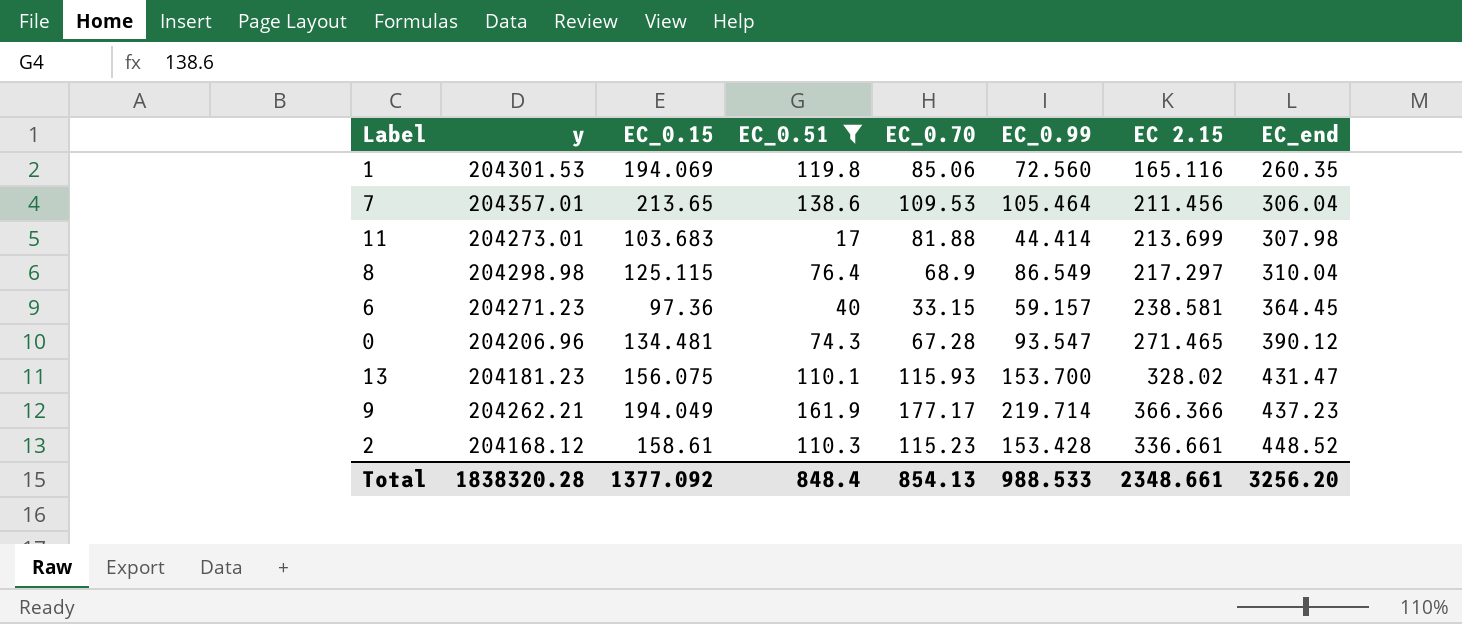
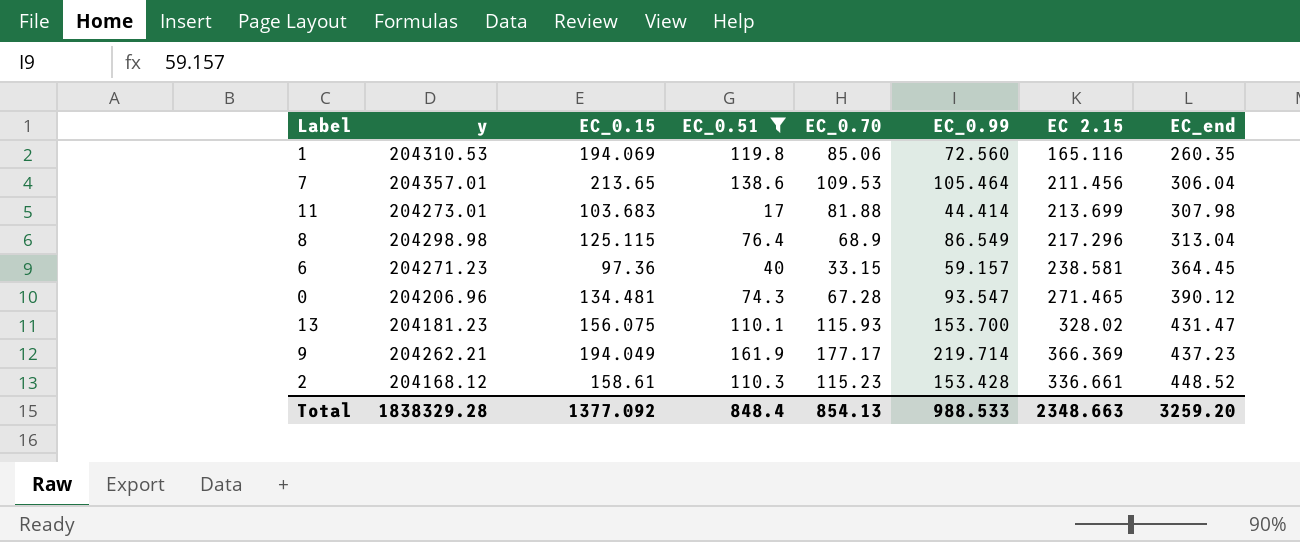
1 | y: 204301.53 -> 204310.53
8 | EC 2.15: 217.297 -> 217.296
8 | EC_end: 310.04 -> 313.04
9 | EC 2.15: 366.366 -> 366.369
Total | y: 1838320.28 -> 1838329.28
Total | EC 2.15: 2348.661 -> 2348.663
Total | EC_end: 3256.20 -> 3259.20

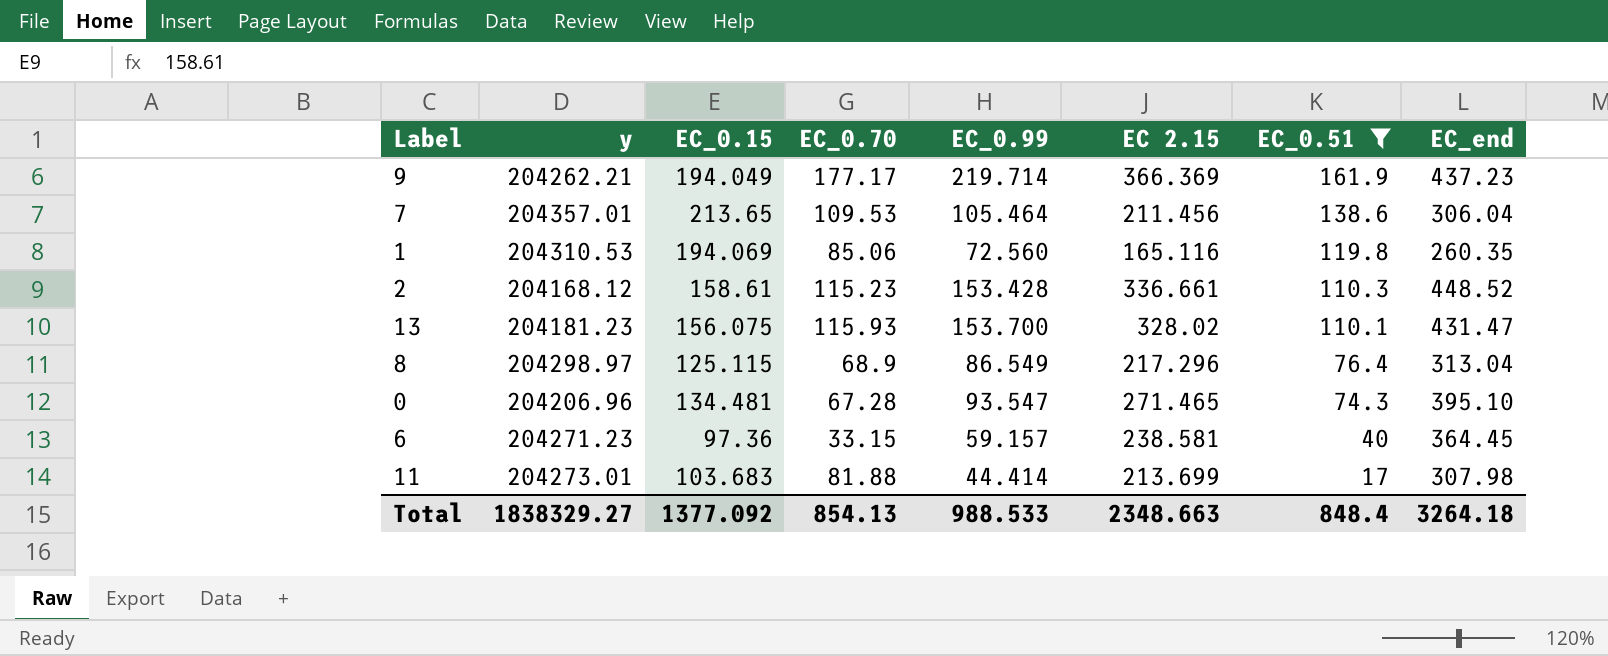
row order: EC_end ascending -> EC_0.51 descending
column EC_0.51 | position: 4 -> 7
8 | y: 204298.98 -> 204298.97
0 | EC_end: 390.12 -> 395.10
Total | y: 1838329.28 -> 1838329.27
Total | EC_end: 3259.20 -> 3264.18

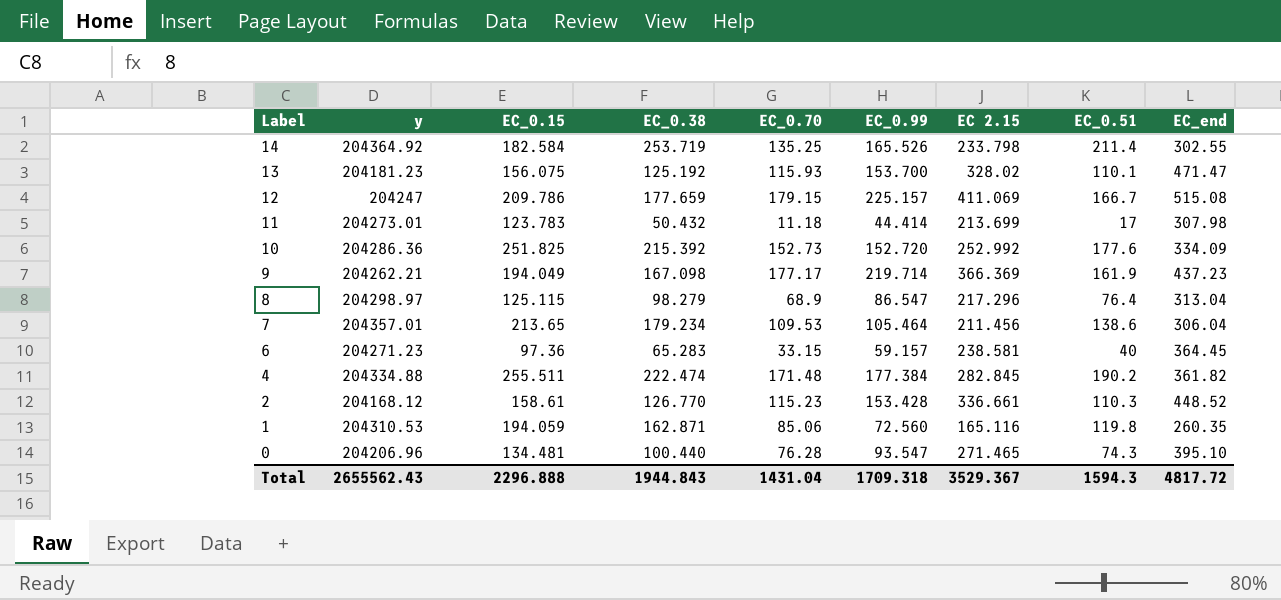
filter: EC_0.51 <= 161.9 -> none
row order: EC_0.51 descending -> Label descending
column EC_0.38 | position: none -> 4
13 | EC_end: 431.47 -> 471.47
11 | EC_0.15: 103.683 -> 123.783
11 | EC_0.70: 81.88 -> 11.18
8 | EC_0.99: 86.549 -> 86.547
1 | EC_0.15: 194.069 -> 194.059
0 | EC_0.70: 67.28 -> 76.28
Total | y: 1838329.27 -> 2655562.43
Total | EC_0.15: 1377.092 -> 2296.888
Total | EC_0.70: 854.13 -> 1431.04
Total | EC_0.99: 988.533 -> 1709.318
Total | EC 2.15: 2348.663 -> 3529.367
Total | EC_0.51: 848.4 -> 1594.3
Total | EC_end: 3264.18 -> 4817.72

